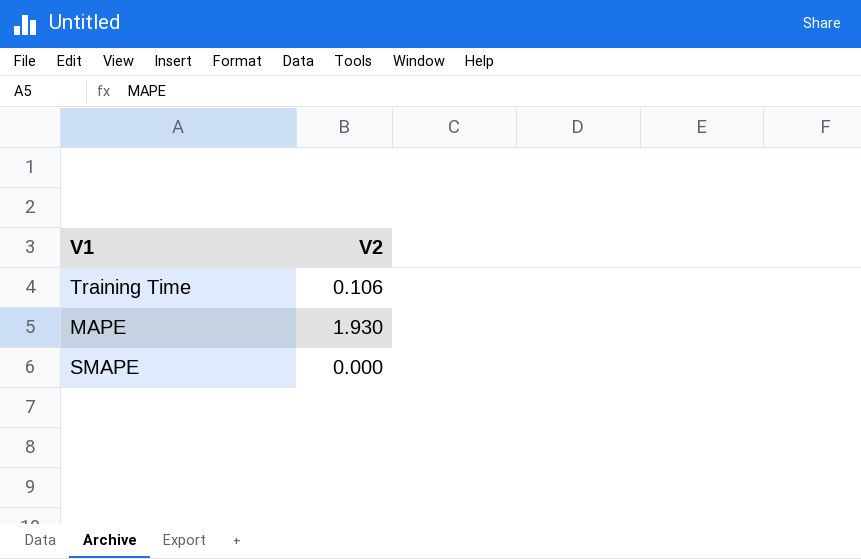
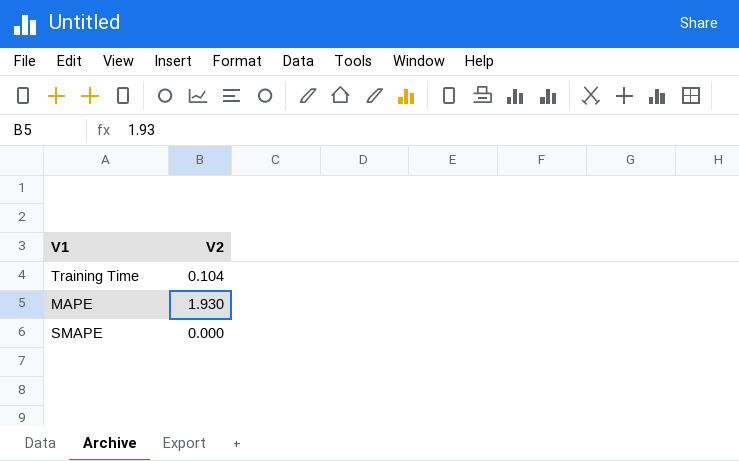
Training Time | V2: 0.106 -> 0.104

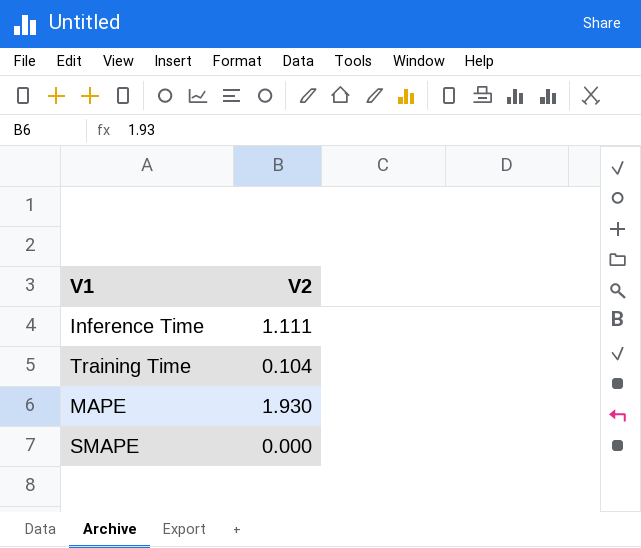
row Inference Time: none -> 1.111

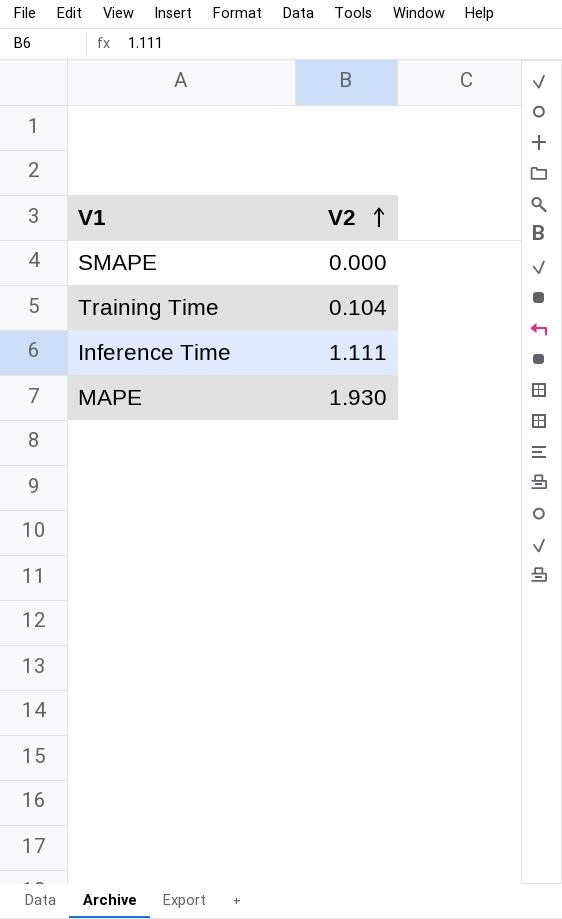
row order: none -> V2 ascending

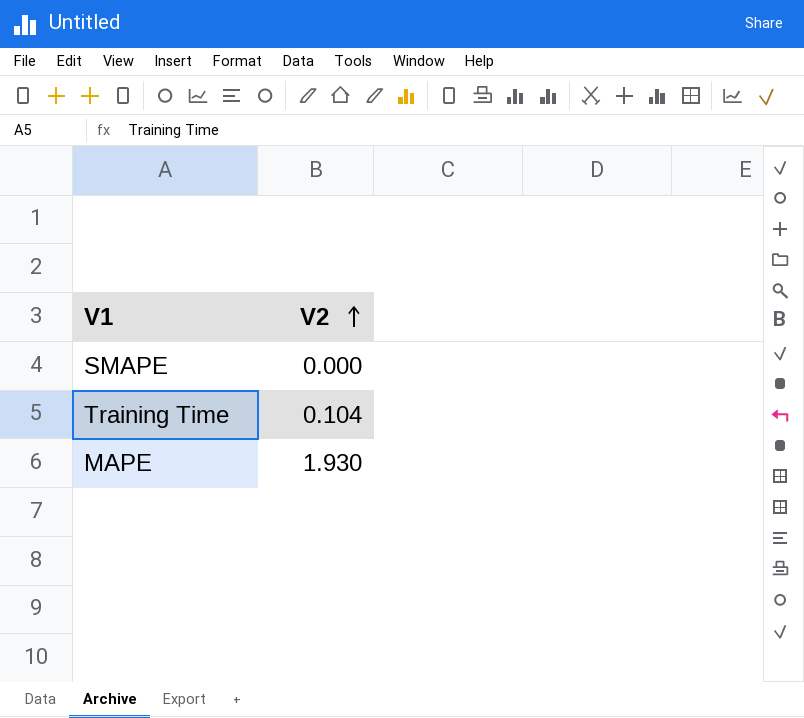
row Inference Time: 1.111 -> none

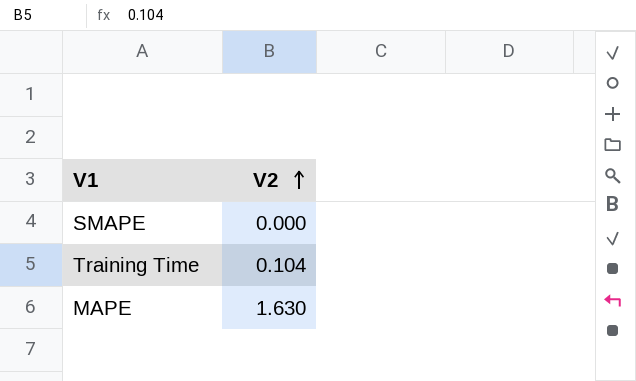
MAPE | V2: 1.930 -> 1.630

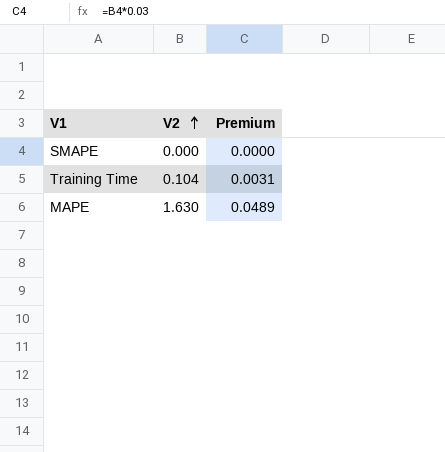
column Premium | formula: none -> [V2] * 0.03

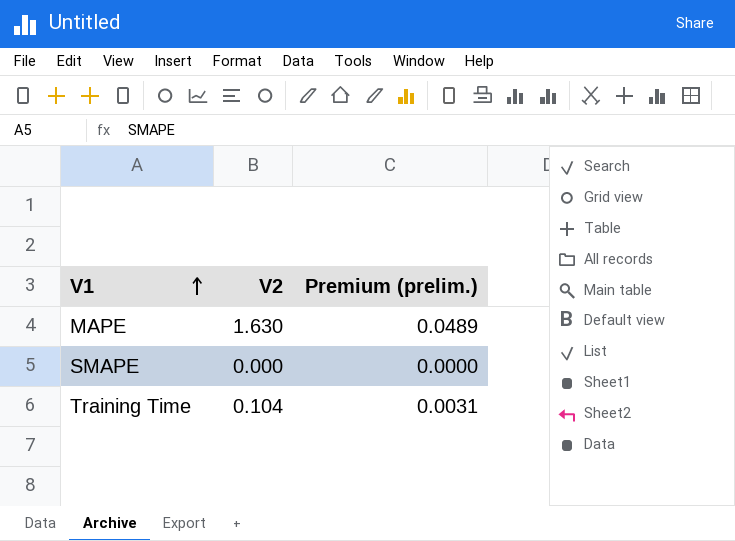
row order: V2 ascending -> V1 ascending
column name: Premium -> Premium (prelim.)

